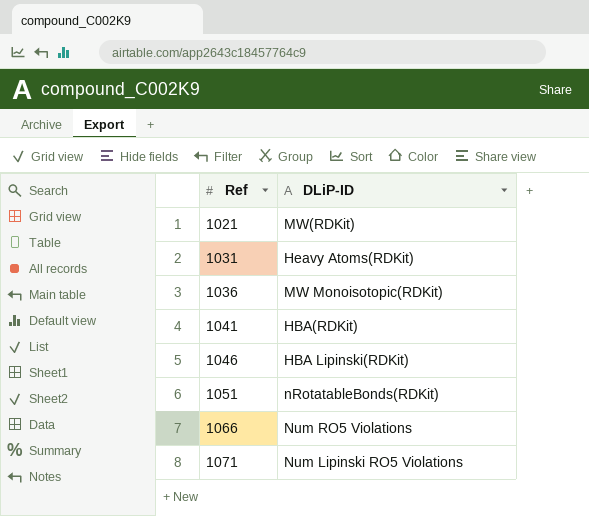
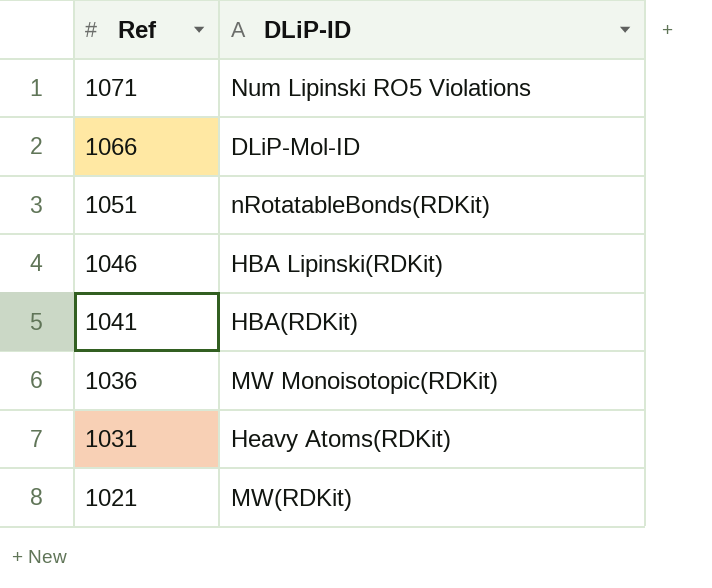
row order: Ref ascending -> Ref descending
1066 | DLiP-ID: Num RO5 Violations -> DLiP-Mol-ID

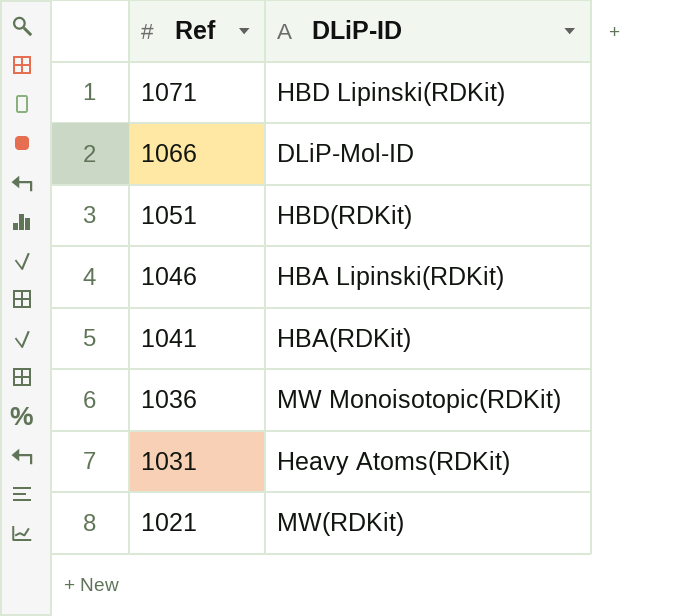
1071 | DLiP-ID: Num Lipinski RO5 Violations -> HBD Lipinski(RDKit)
1051 | DLiP-ID: nRotatableBonds(RDKit) -> HBD(RDKit)

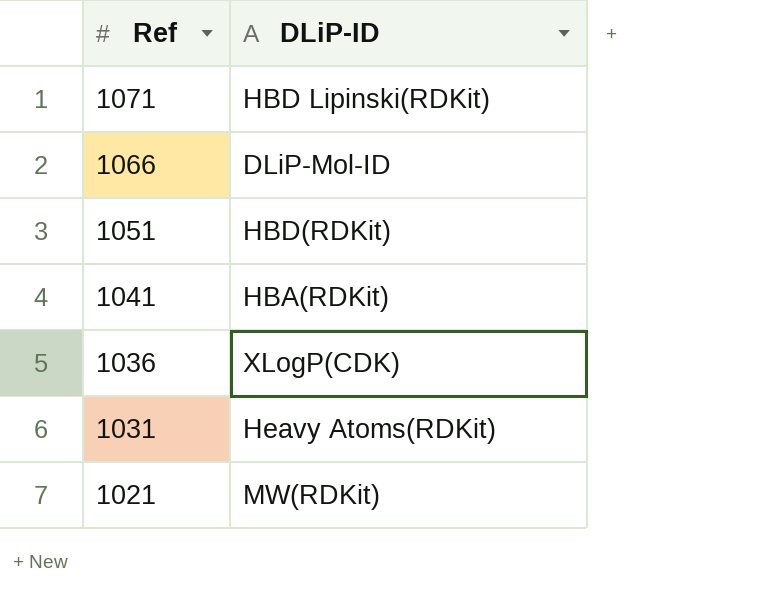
row 1046: HBA Lipinski(RDKit) -> none
1036 | DLiP-ID: MW Monoisotopic(RDKit) -> XLogP(CDK)

